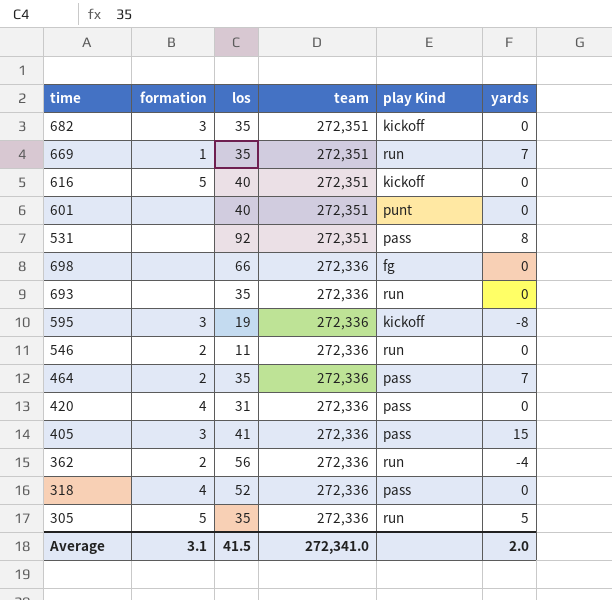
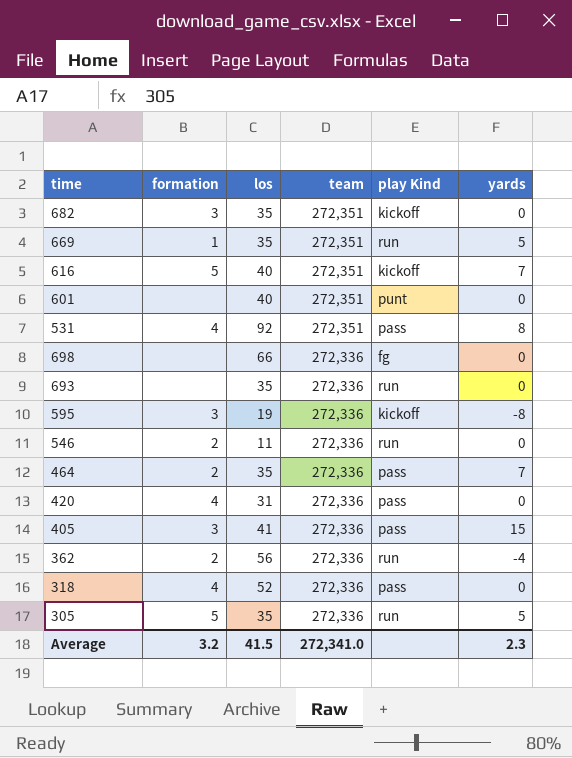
669 | yards: 7 -> 5
616 | yards: 0 -> 7
531 | formation: none -> 4
Average | formation: 3.1 -> 3.2
Average | yards: 2.0 -> 2.3

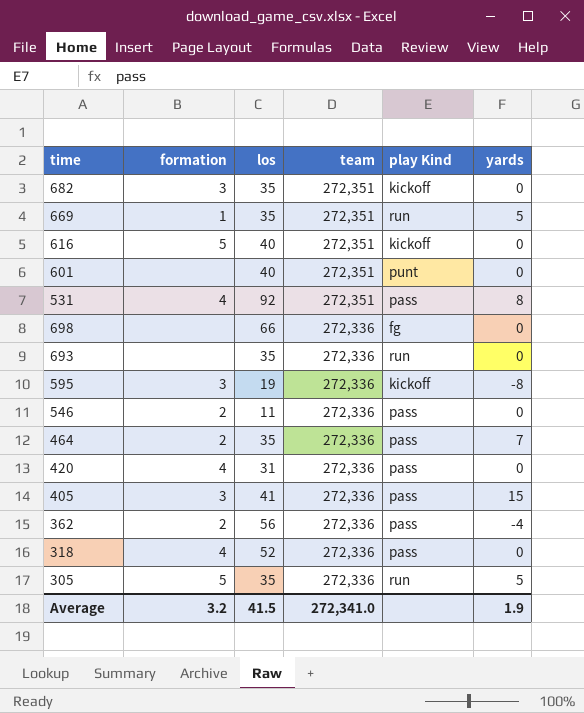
616 | yards: 7 -> 0
546 | play Kind: run -> pass
362 | play Kind: run -> pass
Average | yards: 2.3 -> 1.9

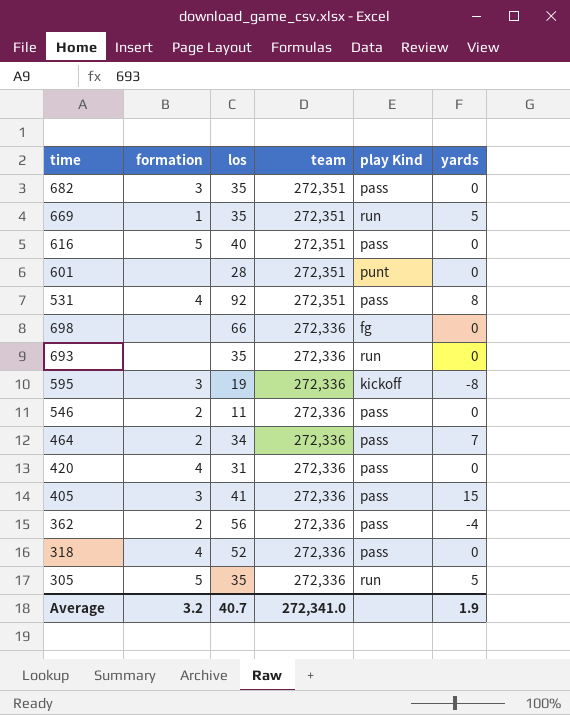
682 | play Kind: kickoff -> pass
616 | play Kind: kickoff -> pass
601 | los: 40 -> 28
464 | los: 35 -> 34
Average | los: 41.5 -> 40.7

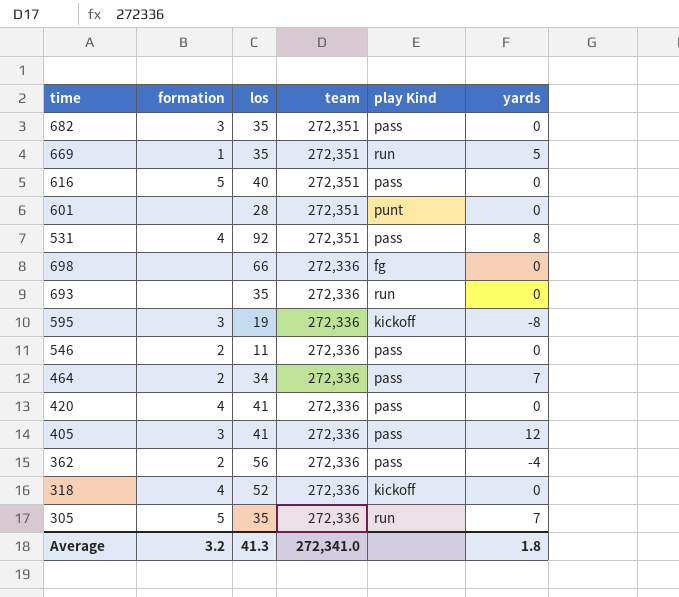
420 | los: 31 -> 41
405 | yards: 15 -> 12
318 | play Kind: pass -> kickoff
305 | yards: 5 -> 7
Average | los: 40.7 -> 41.3
Average | yards: 1.9 -> 1.8

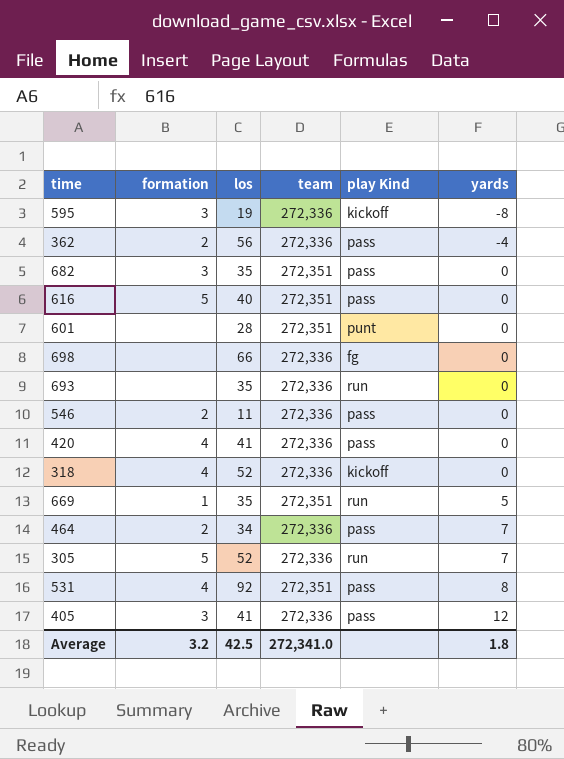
row order: team descending -> yards ascending
305 | los: 35 -> 52
Average | los: 41.3 -> 42.5

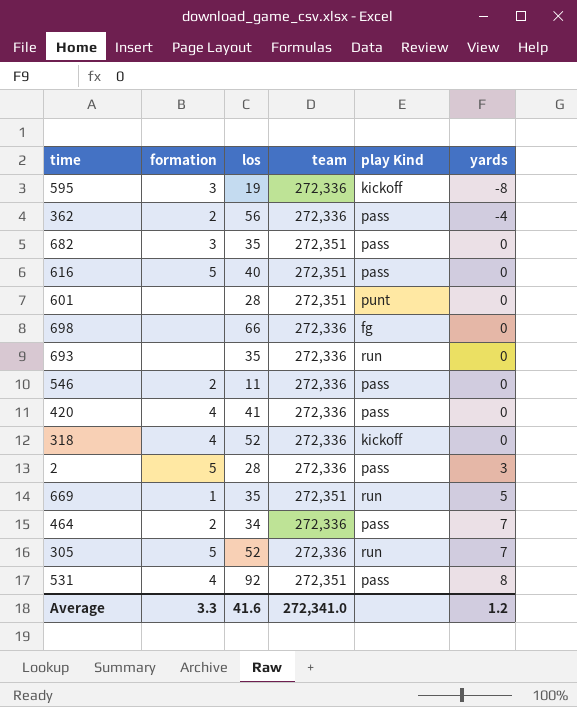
row 405: 3 | 41 | 272,336 | pass | 12 -> none
row 2: none -> 5 | 28 | 272,336 | pass | 3
Average | formation: 3.2 -> 3.3
Average | los: 42.5 -> 41.6
Average | yards: 1.8 -> 1.2

